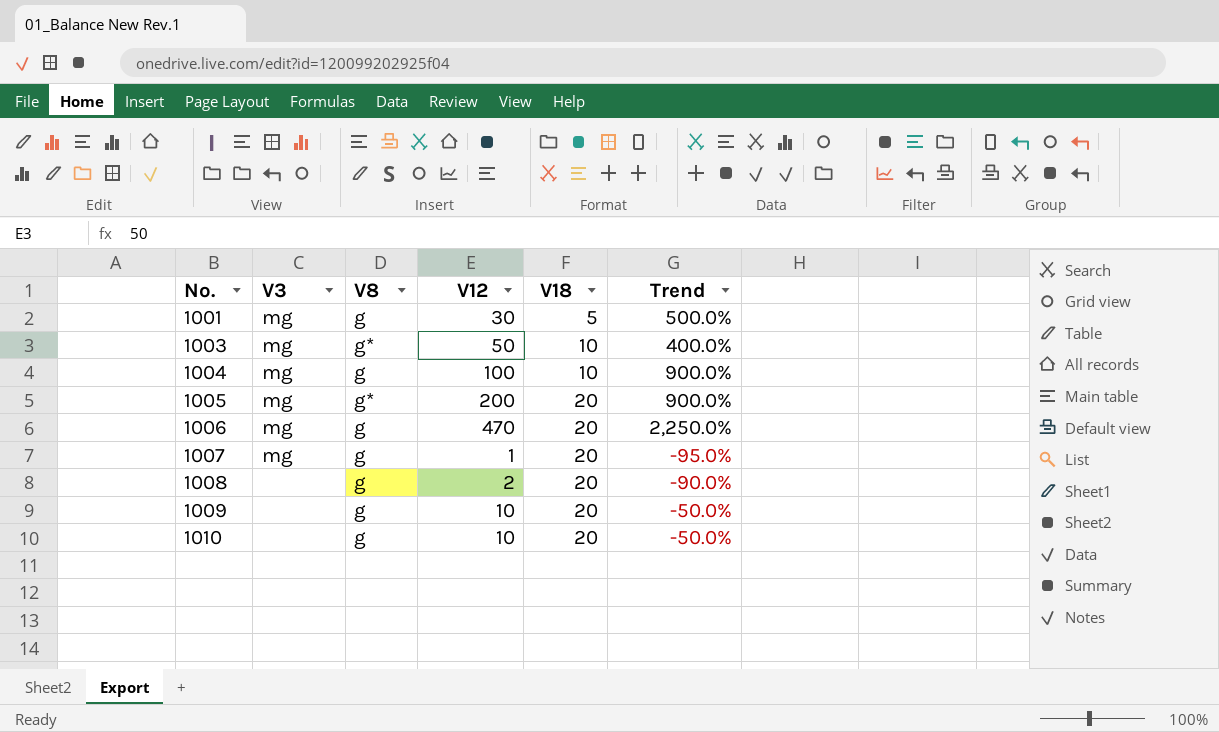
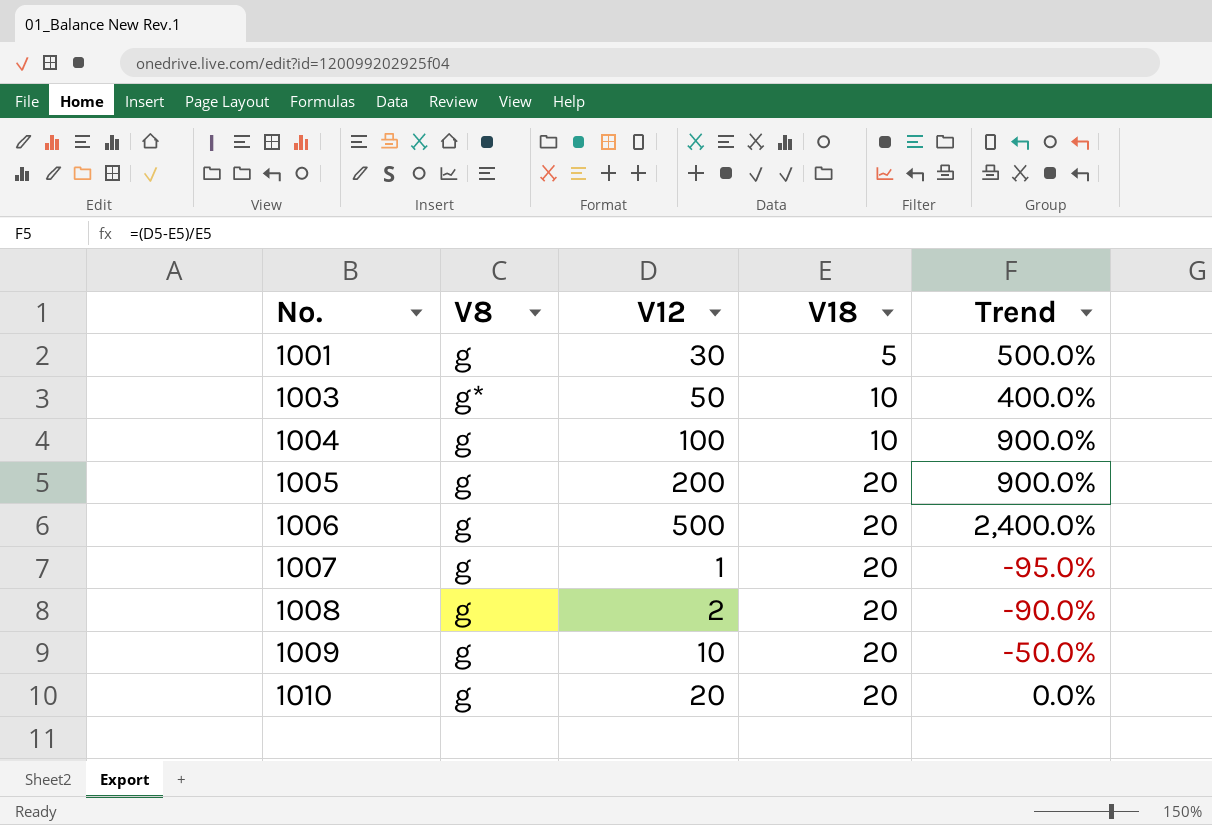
column V3 | position: 2 -> none
1005 | V8: g* -> g
1006 | V12: 470 -> 500
1006 | Trend: 2,250.0% -> 2,400.0%
1010 | V12: 10 -> 20
1010 | Trend: -50.0% -> 0.0%

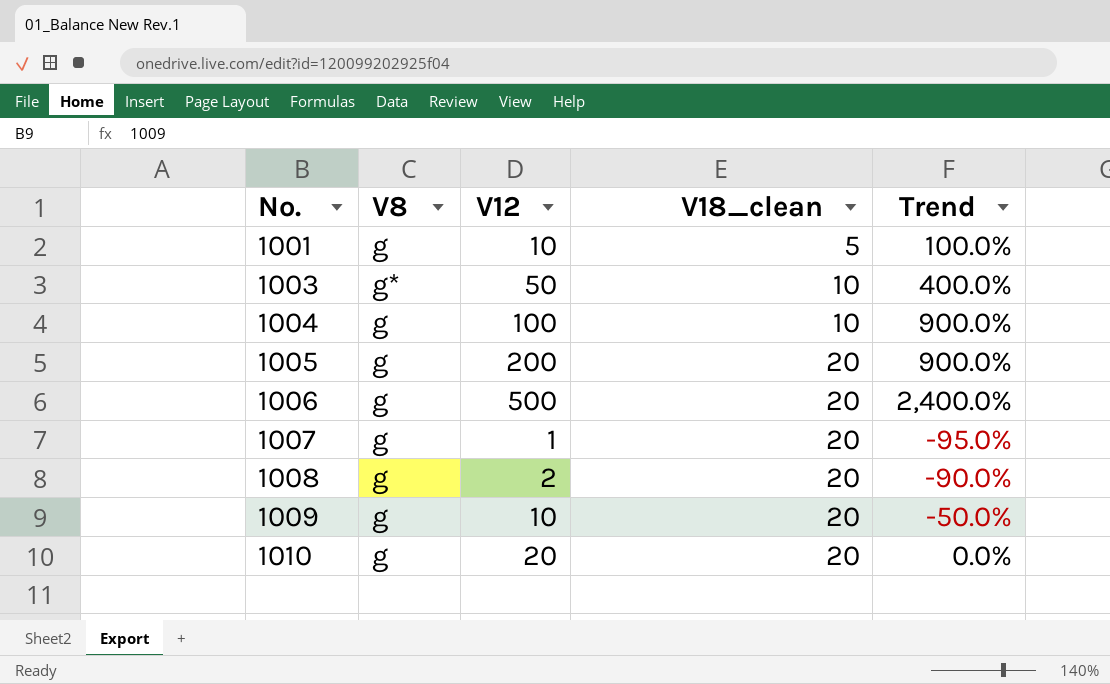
column name: V18 -> V18_clean
1001 | V12: 30 -> 10
1001 | Trend: 500.0% -> 100.0%

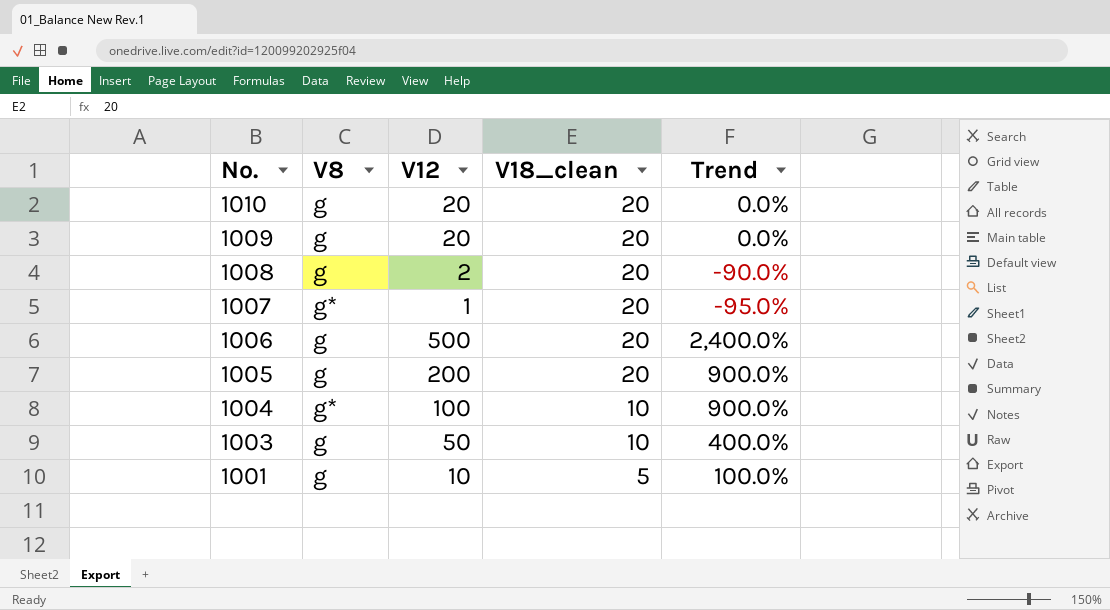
row order: No. ascending -> No. descending
1009 | V12: 10 -> 20
1009 | Trend: -50.0% -> 0.0%
1007 | V8: g -> g*
1004 | V8: g -> g*
1003 | V8: g* -> g

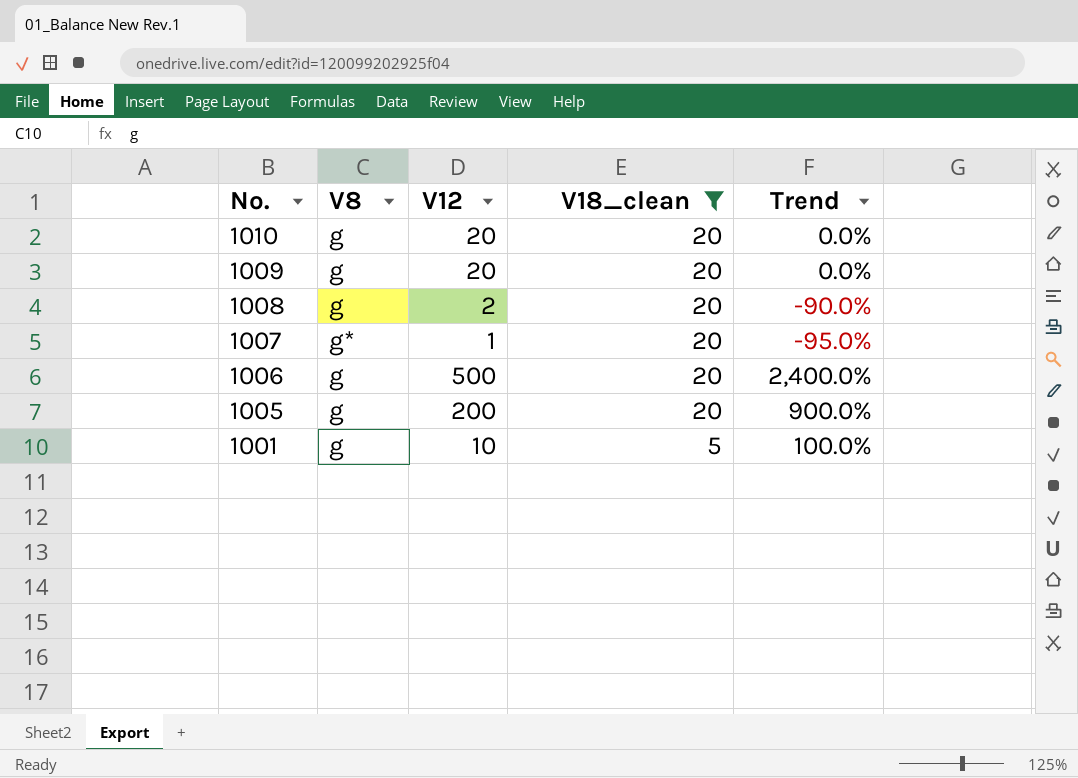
filter: none -> V18_clean != 10

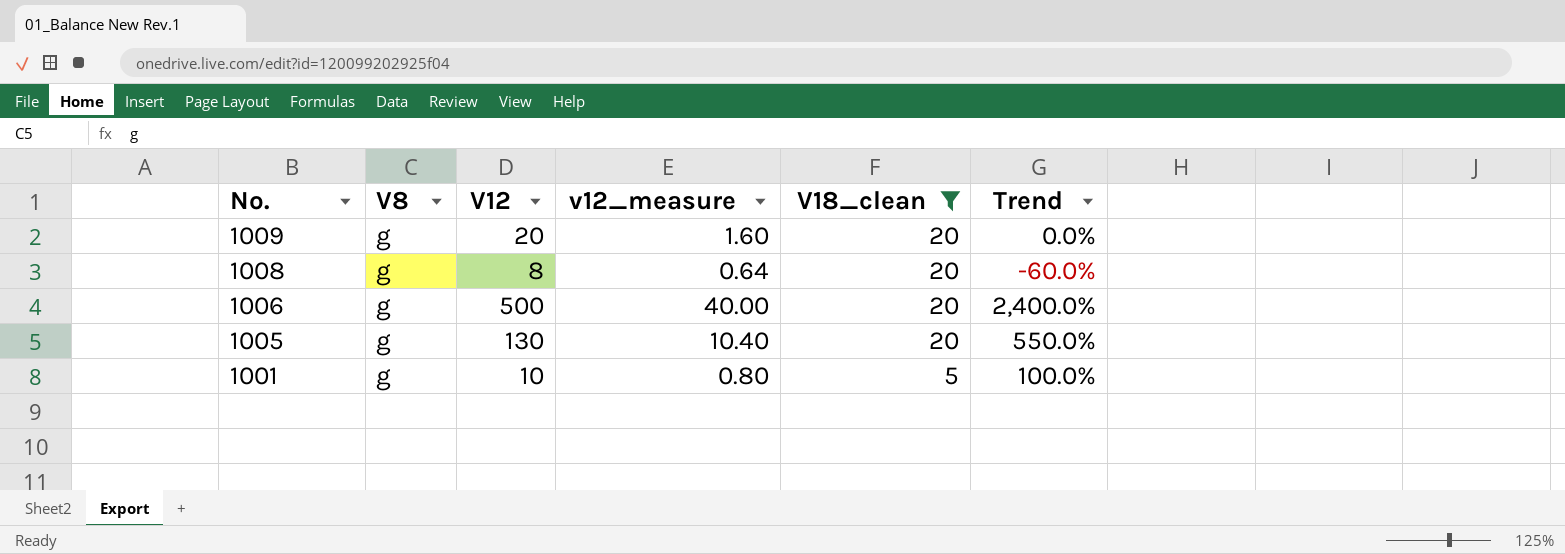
column v12_measure | formula: none -> [V12] * 0.08
row 1010: g | 20 | 20 | 0.0% -> none
row 1007: g* | 1 | 20 | -95.0% -> none
1008 | V12: 2 -> 8
1008 | Trend: -90.0% -> -60.0%
1005 | V12: 200 -> 130
1005 | Trend: 900.0% -> 550.0%

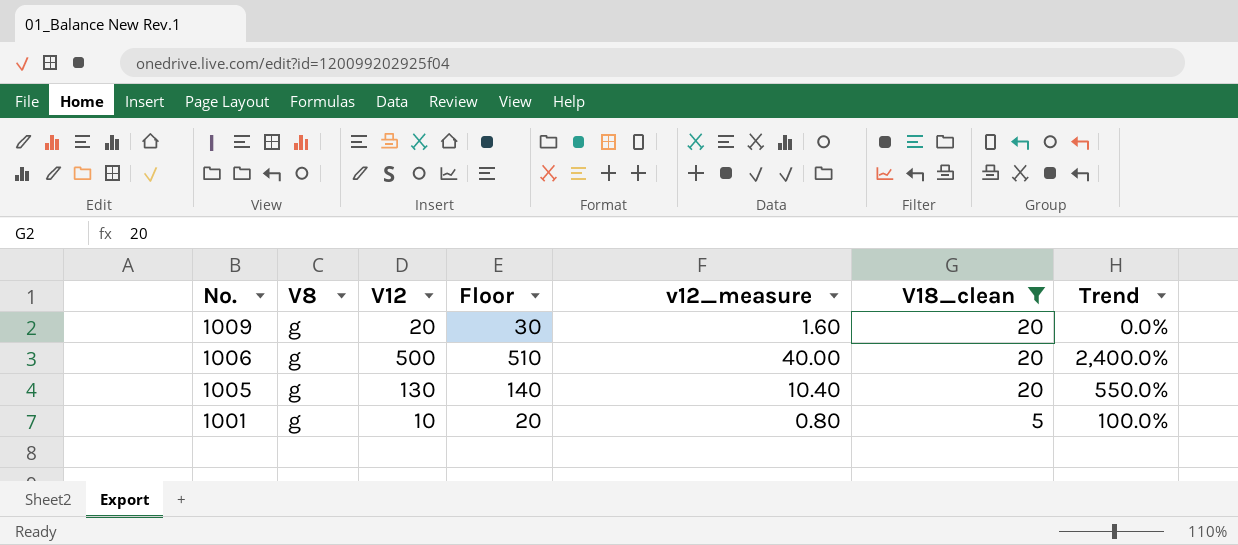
column Floor | formula: none -> [V12] + 10
row 1008: g | 8 | 0.64 | 20 | -60.0% -> none

